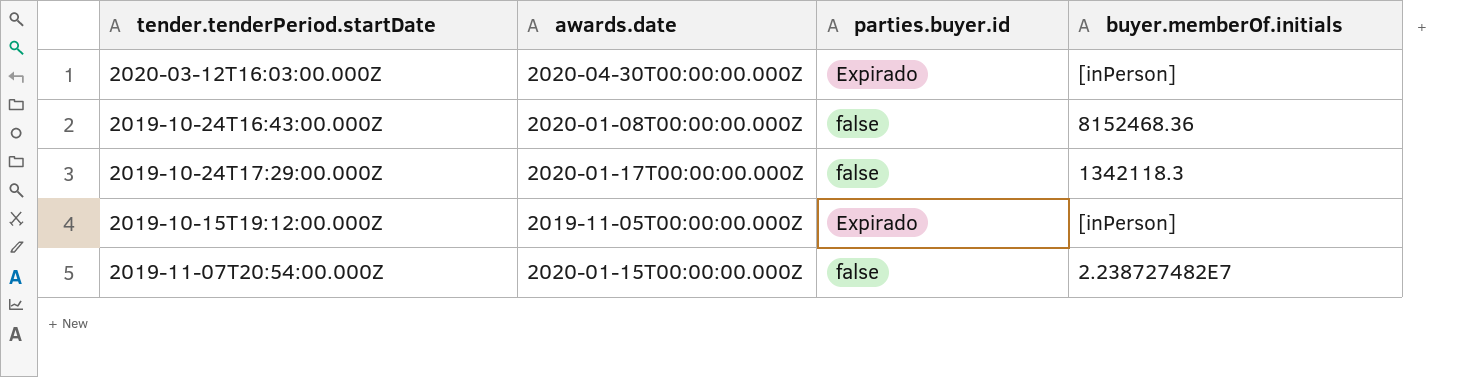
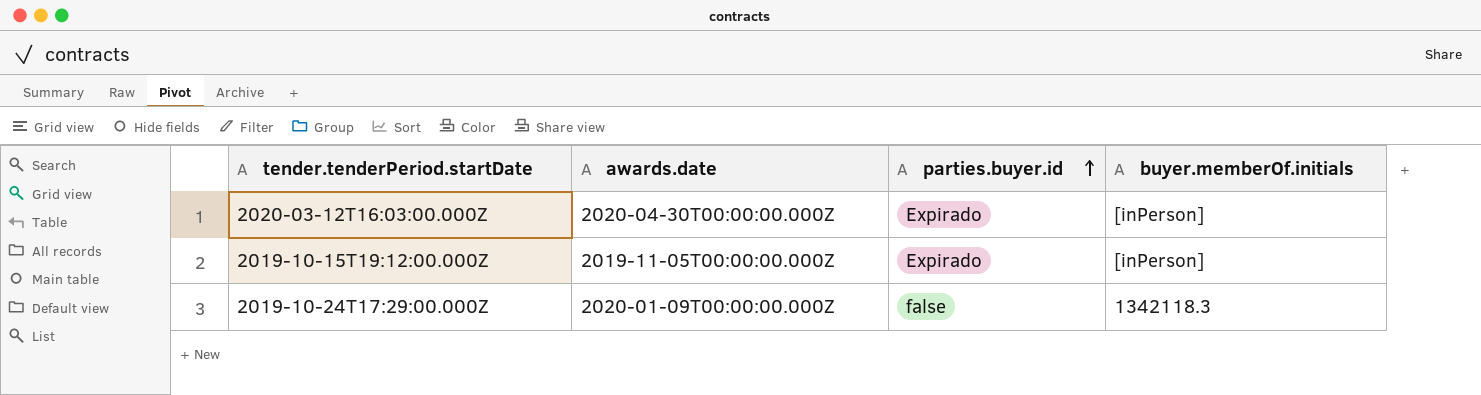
row order: none -> parties.buyer.id ascending
row 2019-10-24T16:43:00.000Z: 2020-01-08T00:00:00.000Z | false | 8152468.36 -> none
row 2019-11-07T20:54:00.000Z: 2020-01-15T00:00:00.000Z | false | 2.238727482E7 -> none
2019-10-24T17:29:00.000Z | awards.date: 2020-01-17T00:00:00.000Z -> 2020-01-09T00:00:00.000Z

